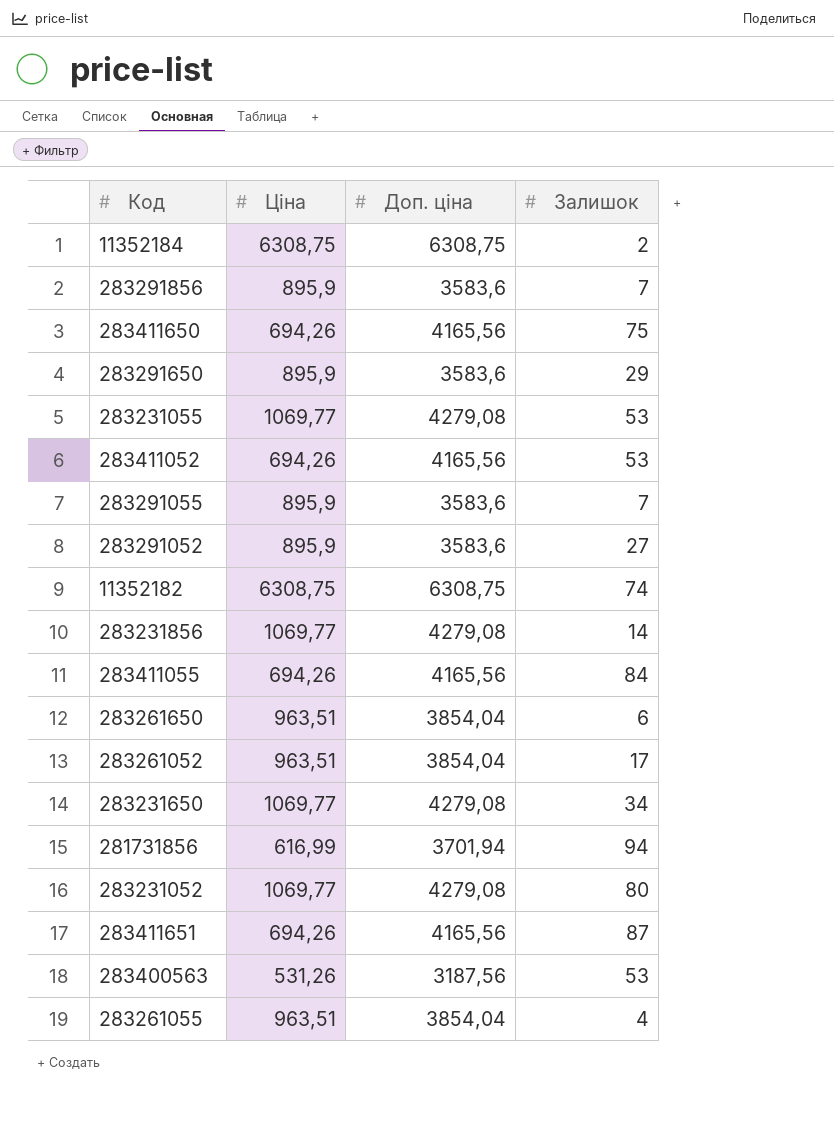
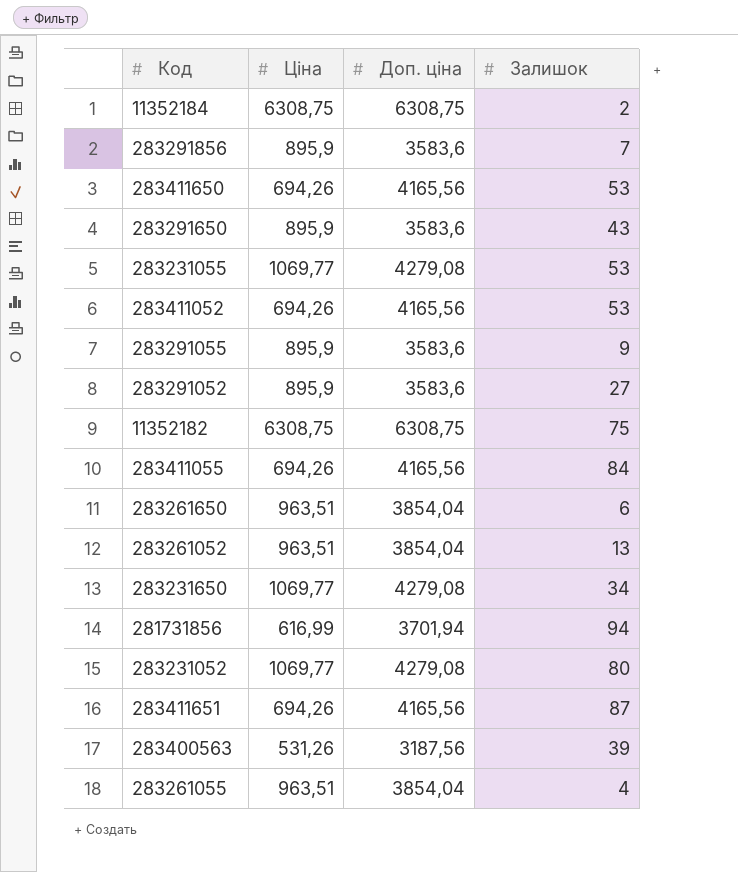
row 283231856: 1069,77 | 4279,08 | 14 -> none
283411650 | Залишок: 75 -> 53
283291650 | Залишок: 29 -> 43
283291055 | Залишок: 7 -> 9
11352182 | Залишок: 74 -> 75
283261052 | Залишок: 17 -> 13
283400563 | Залишок: 53 -> 39

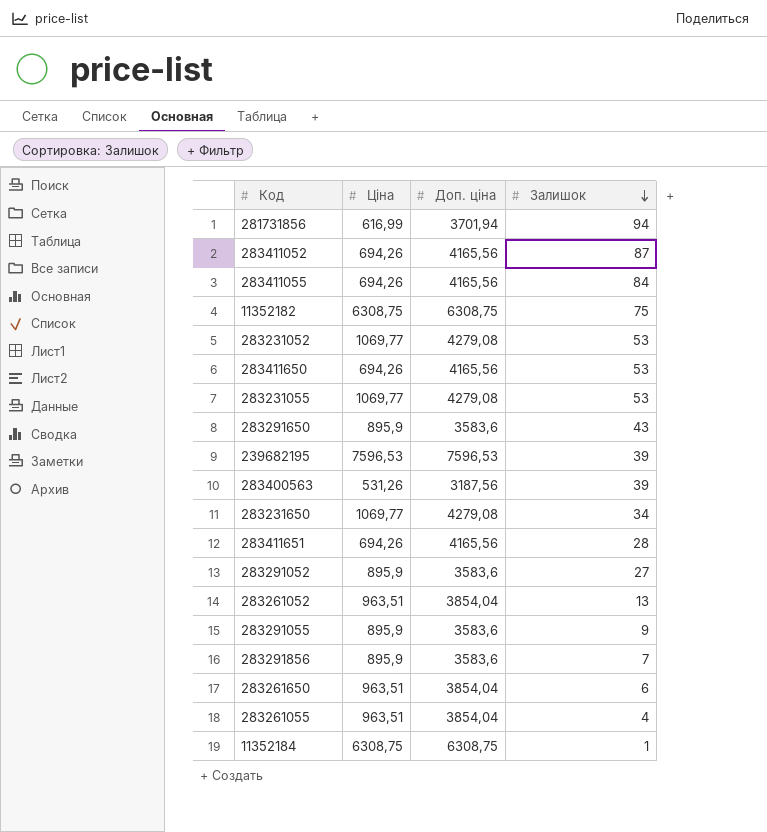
row order: none -> Залишок descending
283411052 | Залишок: 53 -> 87
283231052 | Залишок: 80 -> 53
row 239682195: none -> 7596,53 | 7596,53 | 39
283411651 | Залишок: 87 -> 28
11352184 | Залишок: 2 -> 1

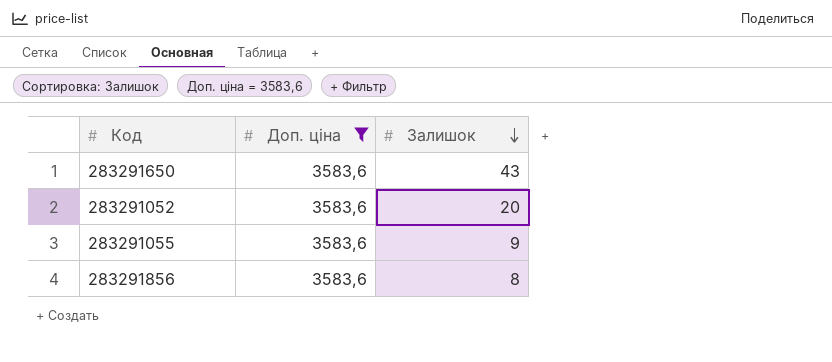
filter: none -> Доп. ціна = 3583,6
column Ціна | position: 2 -> none
283291052 | Залишок: 27 -> 20
283291856 | Залишок: 7 -> 8

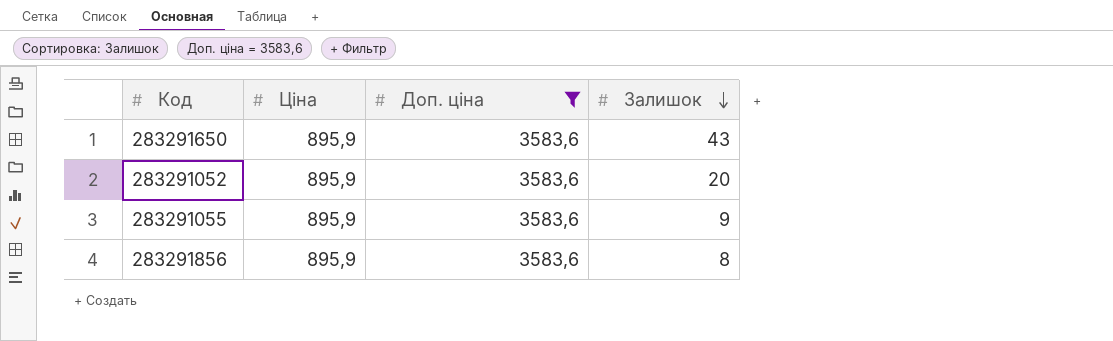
column Ціна | position: none -> 2

